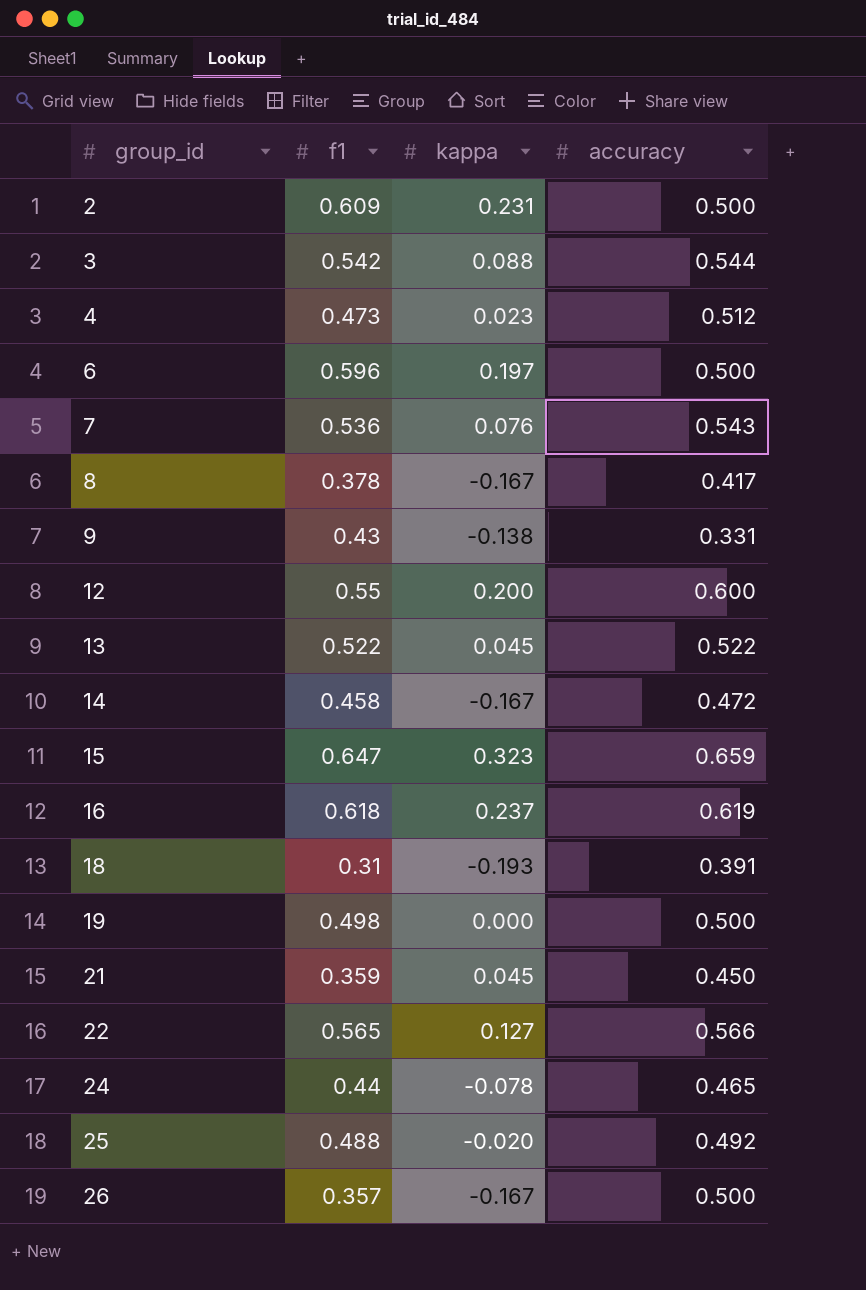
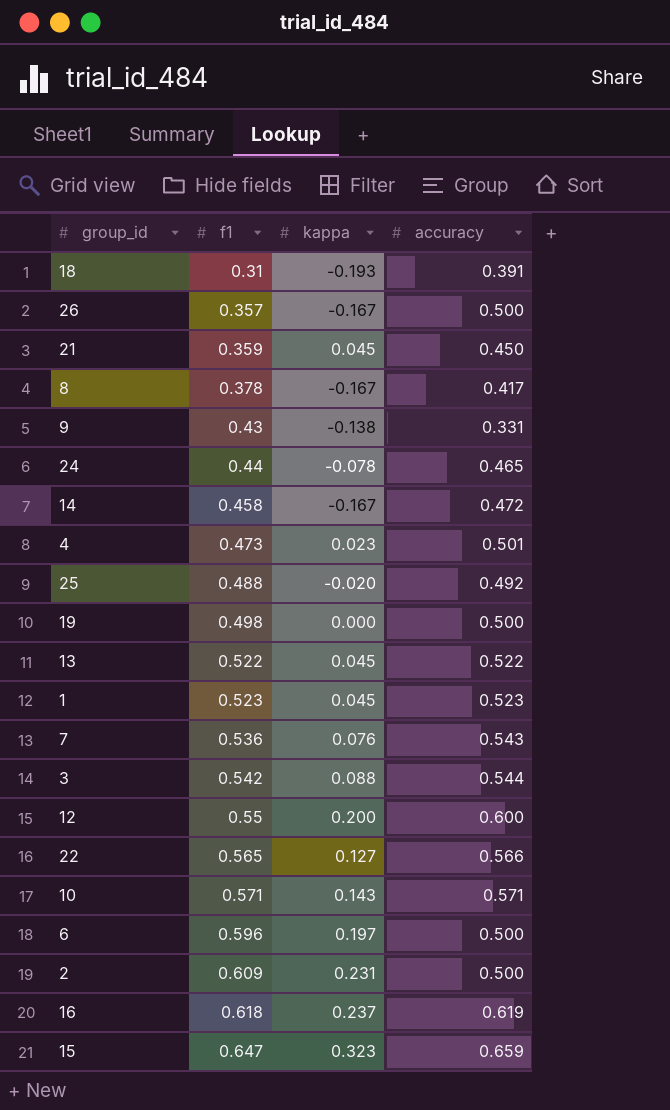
row order: group_id ascending -> f1 ascending
4 | accuracy: 0.512 -> 0.501
row 1: none -> 0.523 | 0.045 | 0.523
row 10: none -> 0.571 | 0.143 | 0.571

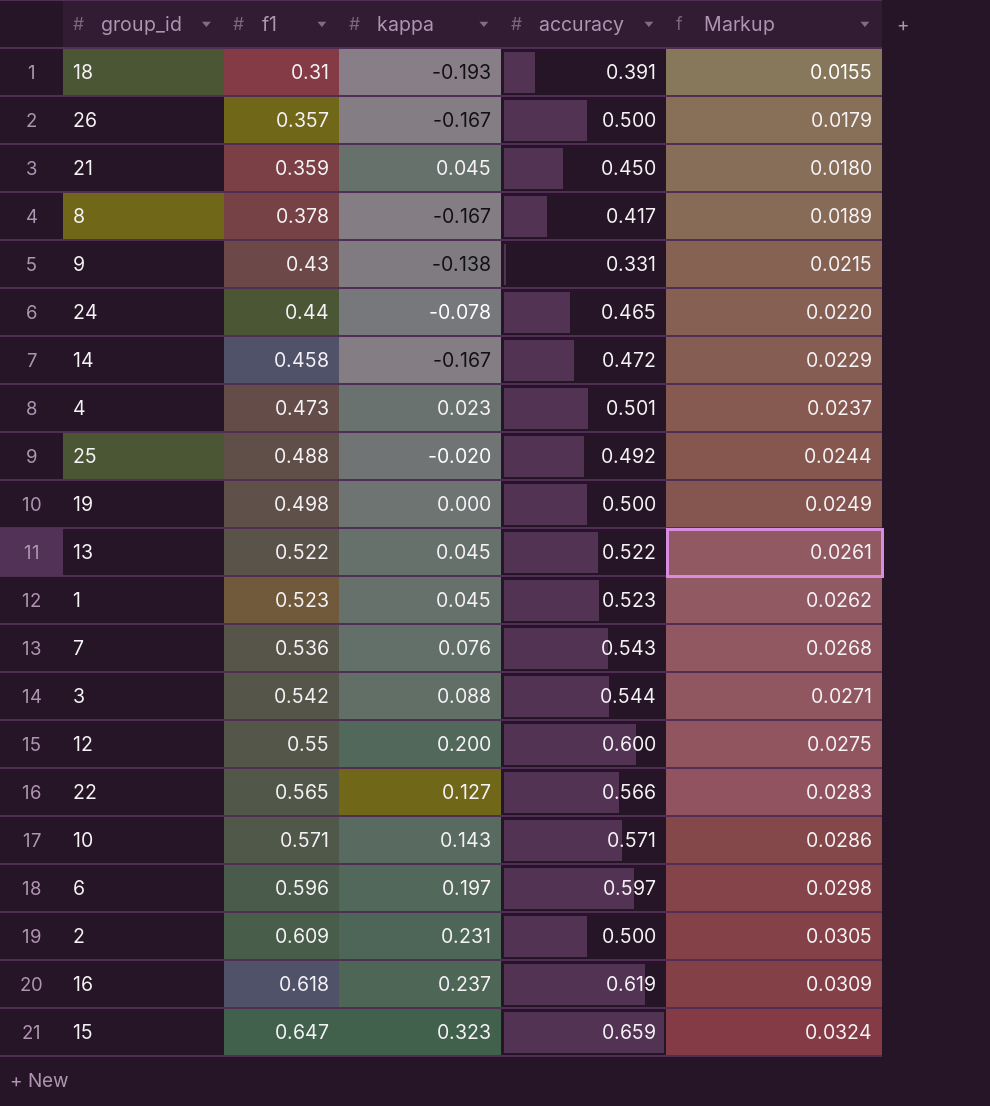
column Markup | formula: none -> [f1] * 0.05
6 | accuracy: 0.500 -> 0.597

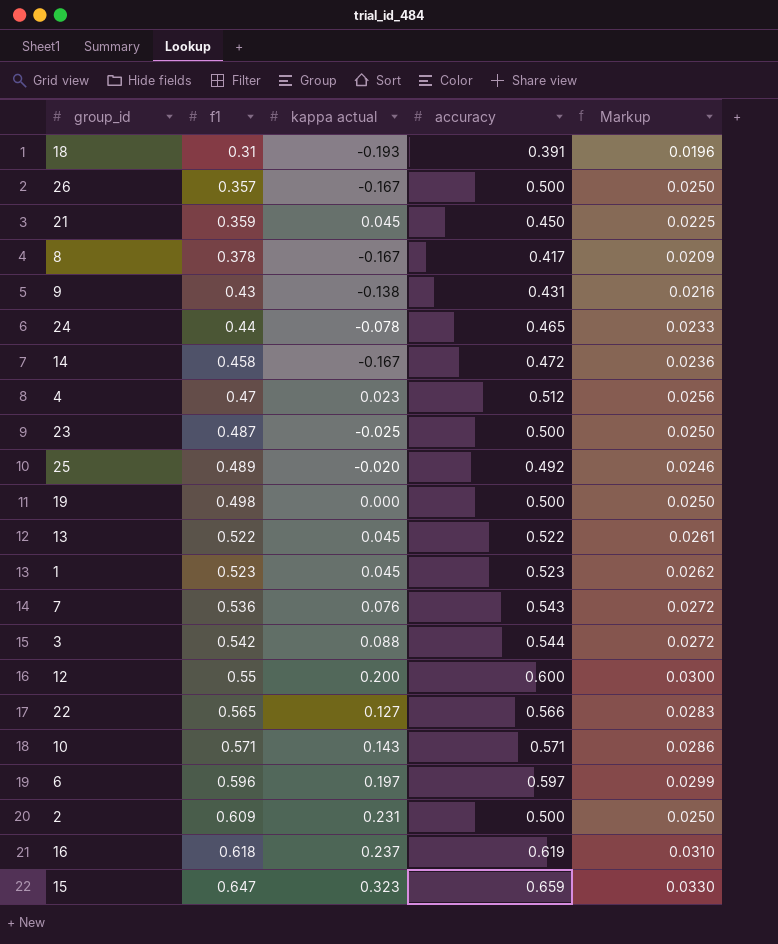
column name: kappa -> kappa actual
column Markup | formula: [f1] * 0.05 -> [accuracy] * 0.05
9 | accuracy: 0.331 -> 0.431
4 | f1: 0.473 -> 0.47
4 | accuracy: 0.501 -> 0.512
row 23: none -> 0.487 | -0.025 | 0.500 | 0.0250
25 | f1: 0.488 -> 0.489

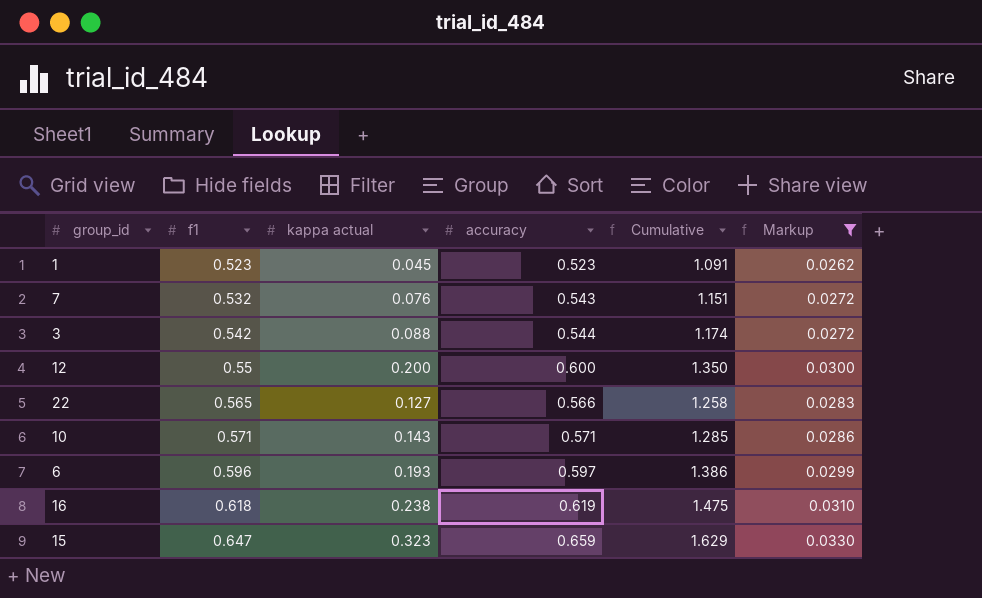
filter: none -> Markup >= 0.0262
column Cumulative | formula: none -> [f1] + [kappa actual] + [accuracy]
7 | f1: 0.536 -> 0.532
6 | kappa actual: 0.197 -> 0.193
16 | kappa actual: 0.237 -> 0.238

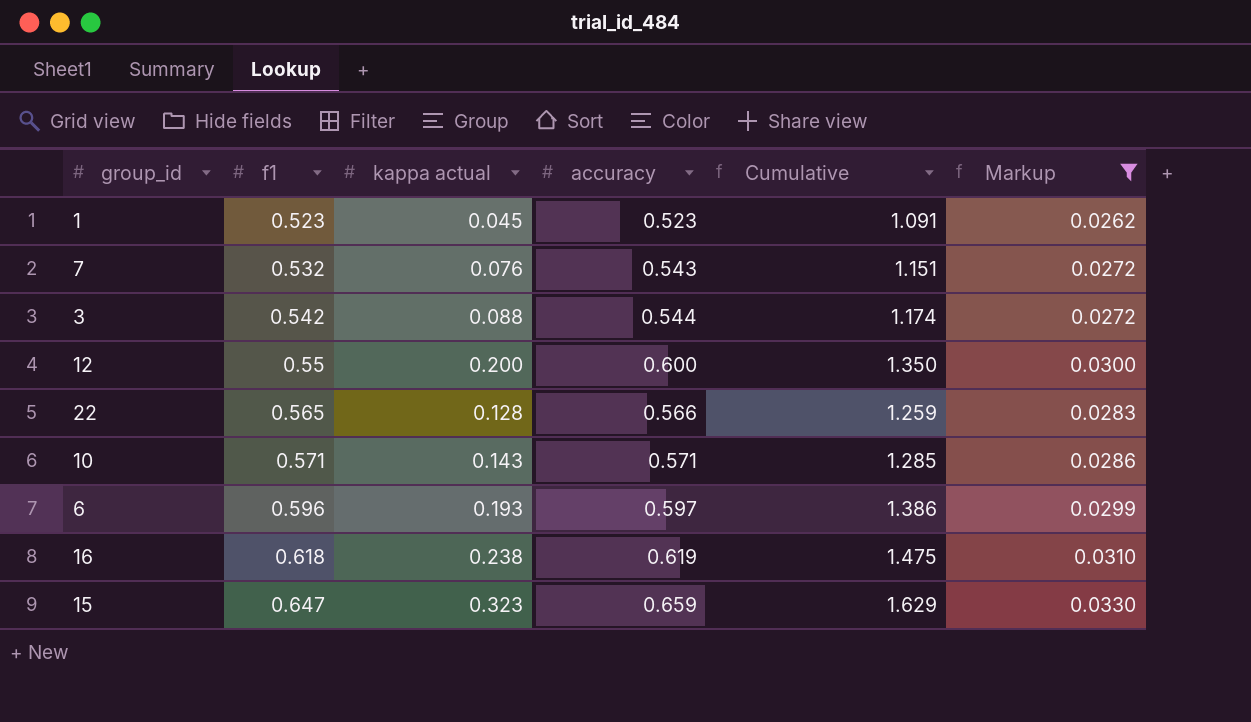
22 | kappa actual: 0.127 -> 0.128
22 | Cumulative: 1.258 -> 1.259

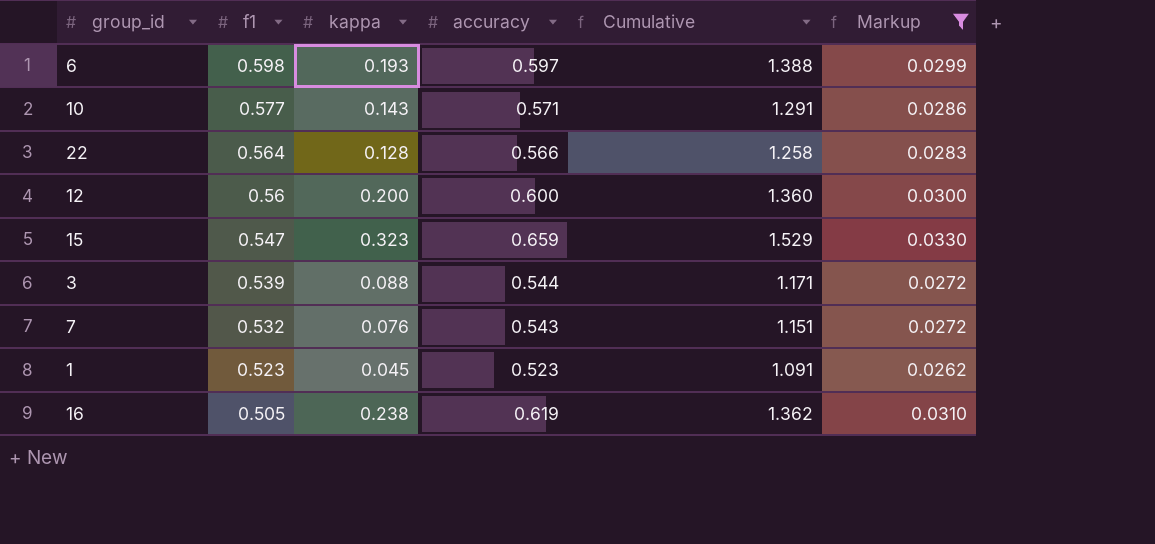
row order: f1 ascending -> f1 descending
column name: kappa actual -> kappa
6 | f1: 0.596 -> 0.598
6 | Cumulative: 1.386 -> 1.388
10 | f1: 0.571 -> 0.577
10 | Cumulative: 1.285 -> 1.291
22 | f1: 0.565 -> 0.564
22 | Cumulative: 1.259 -> 1.258
12 | f1: 0.55 -> 0.56
12 | Cumulative: 1.350 -> 1.360
15 | f1: 0.647 -> 0.547
15 | Cumulative: 1.629 -> 1.529
3 | f1: 0.542 -> 0.539
3 | Cumulative: 1.174 -> 1.171
16 | f1: 0.618 -> 0.505
16 | Cumulative: 1.475 -> 1.362

